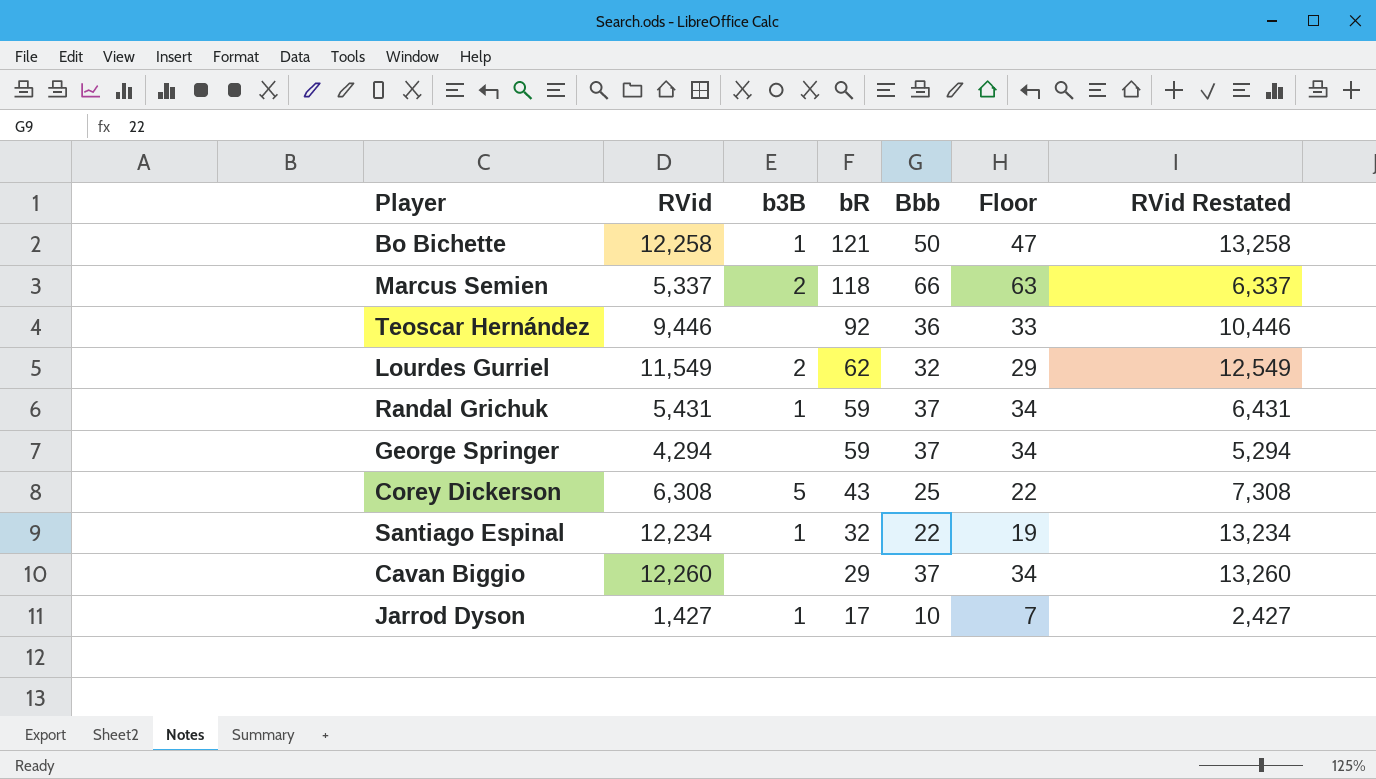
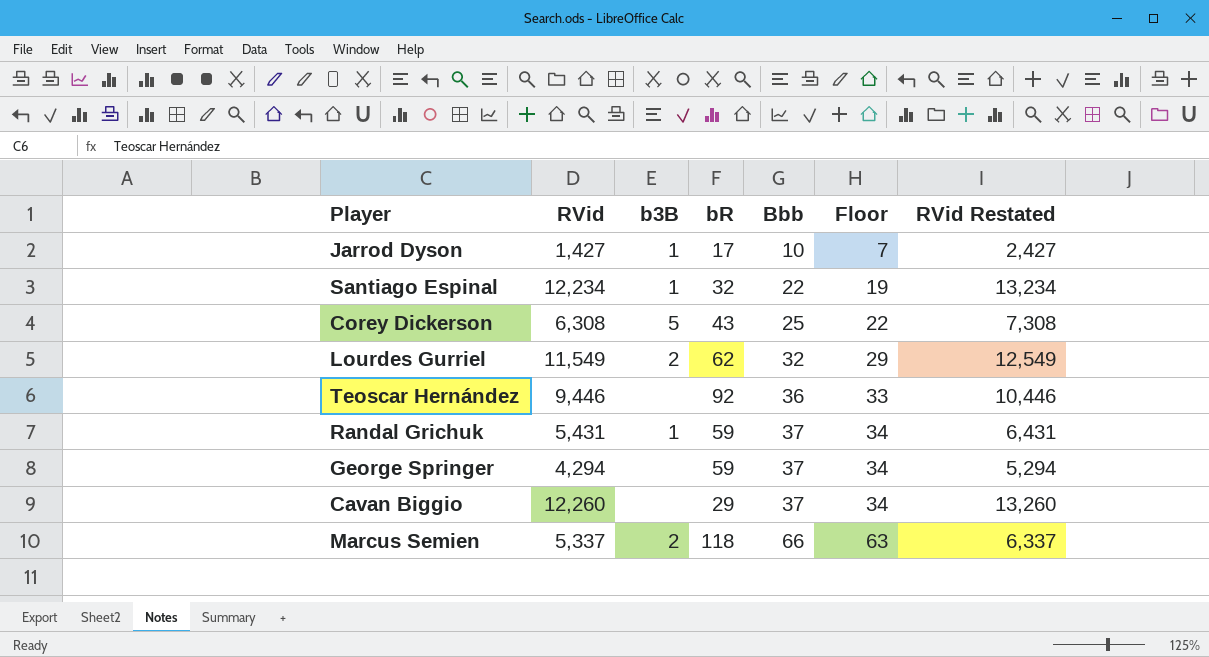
row order: bR descending -> Bbb ascending
row Bo Bichette: 12,258 | 1 | 121 | 50 | 47 | 13,258 -> none

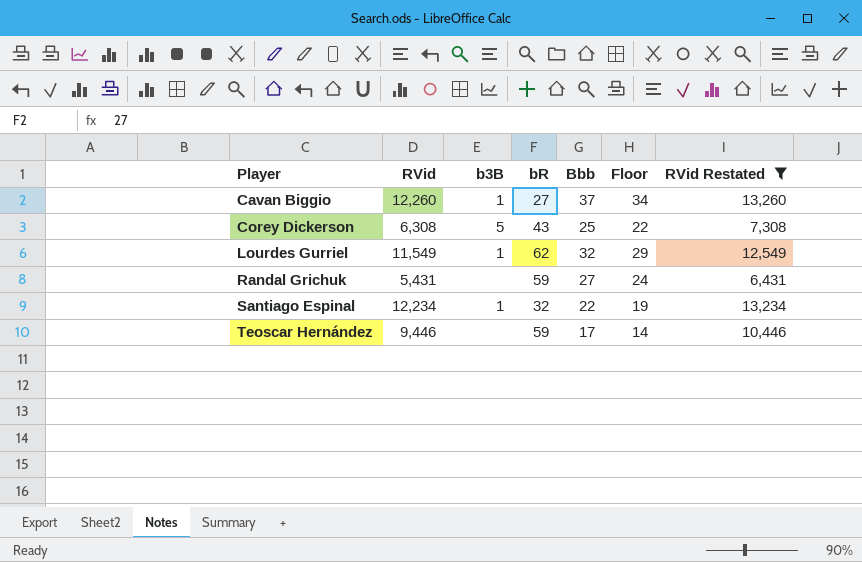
filter: none -> RVid Restated >= 6,431
row order: Bbb ascending -> Player ascending
Cavan Biggio | b3B: none -> 1
Cavan Biggio | bR: 29 -> 27
Lourdes Gurriel | b3B: 2 -> 1
Randal Grichuk | b3B: 1 -> none
Randal Grichuk | Bbb: 37 -> 27
Randal Grichuk | Floor: 34 -> 24
Teoscar Hernández | bR: 92 -> 59
Teoscar Hernández | Bbb: 36 -> 17
Teoscar Hernández | Floor: 33 -> 14

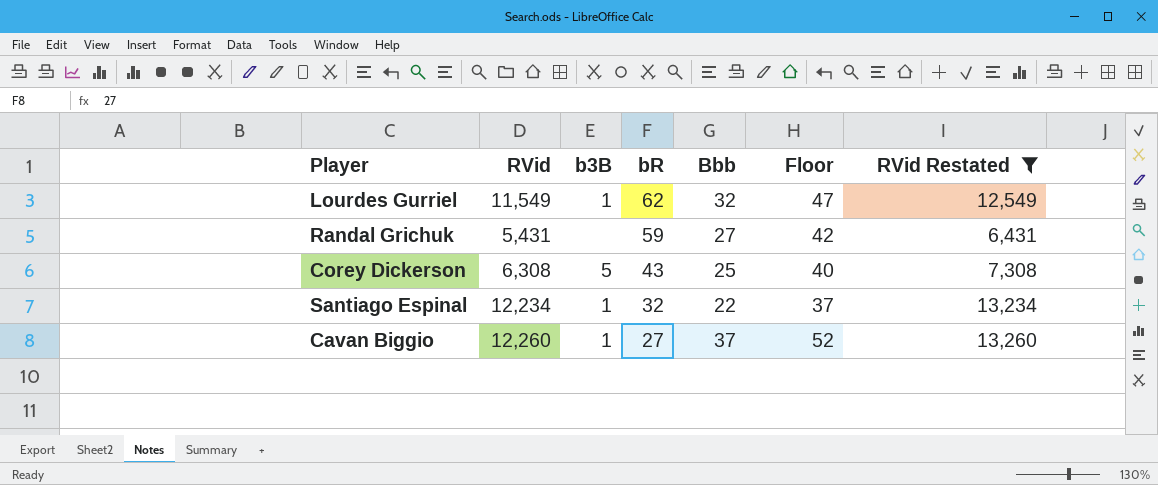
row order: Player ascending -> bR descending
column Floor | formula: [Bbb] - 3 -> [Bbb] + 15
row Teoscar Hernández: 9,446 | none | 59 | 17 | 14 | 10,446 -> none

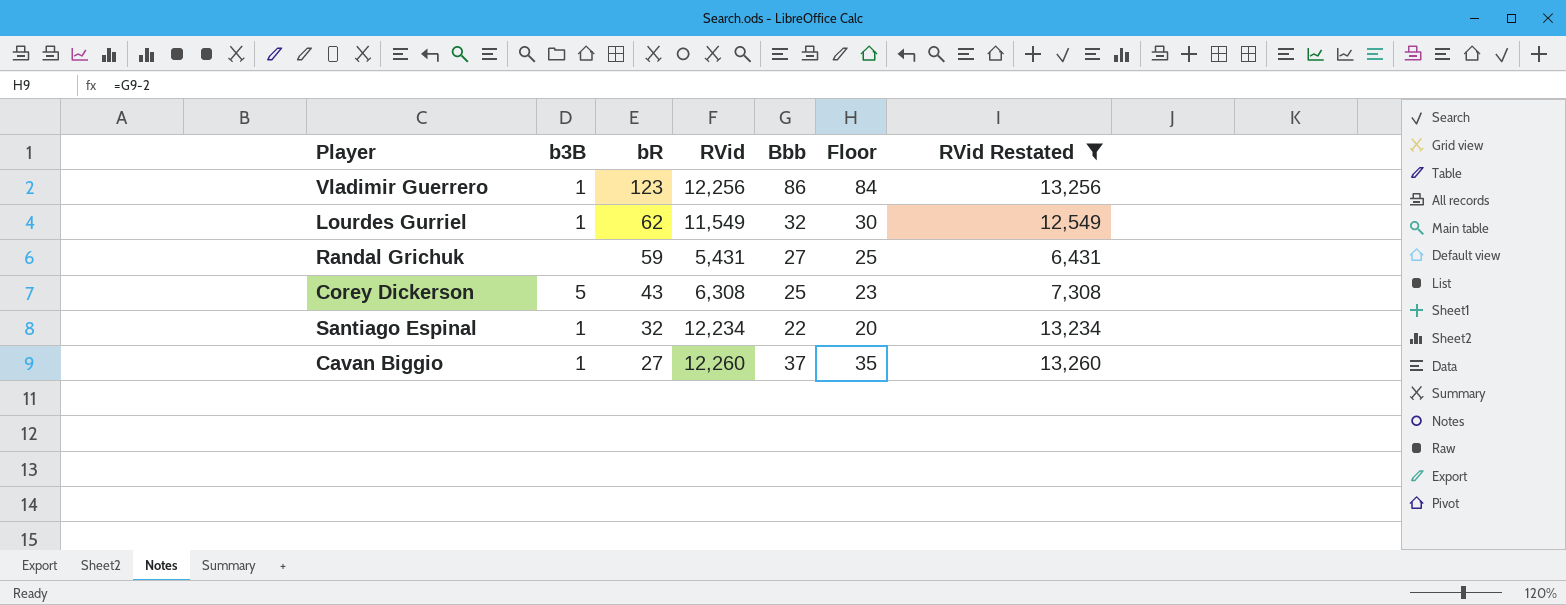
column RVid | position: 2 -> 4
column Floor | formula: [Bbb] + 15 -> [Bbb] - 2
row Vladimir Guerrero: none -> 1 | 123 | 12,256 | 86 | 84 | 13,256

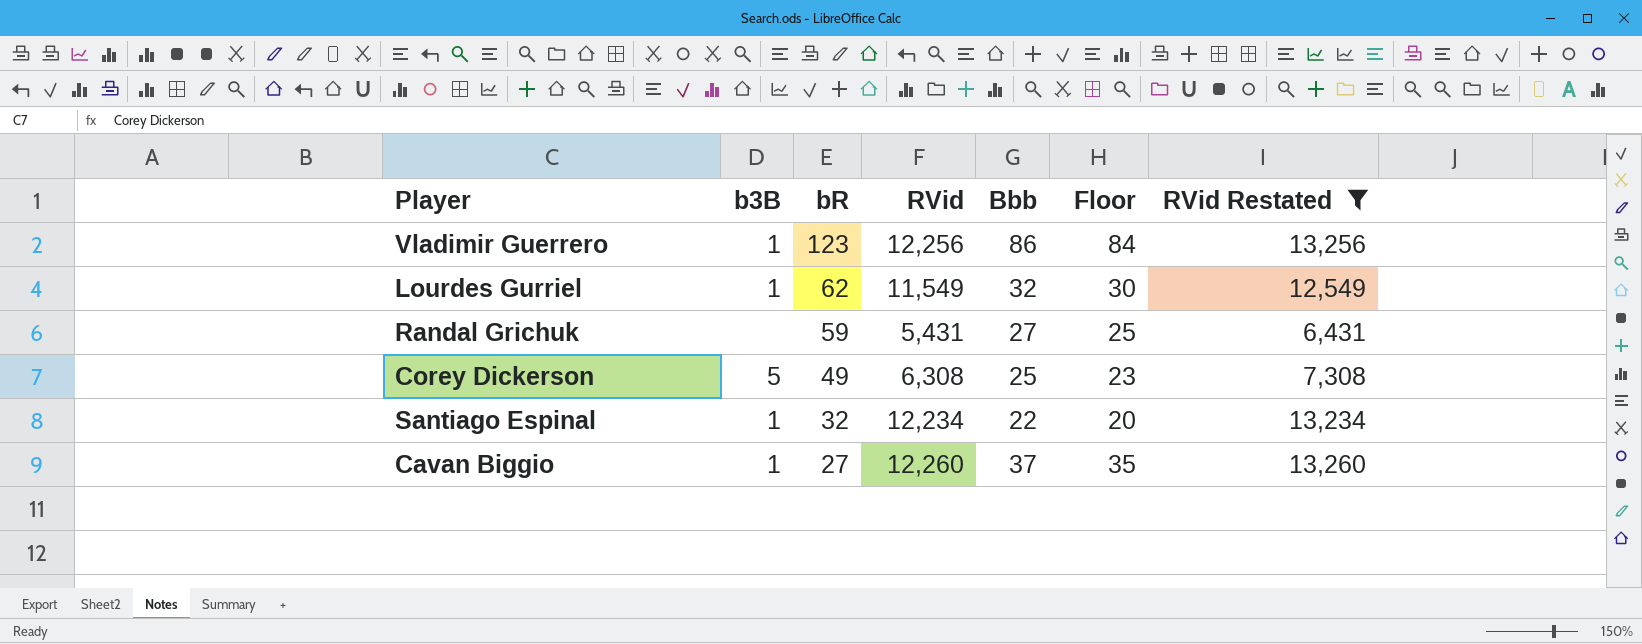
Corey Dickerson | bR: 43 -> 49

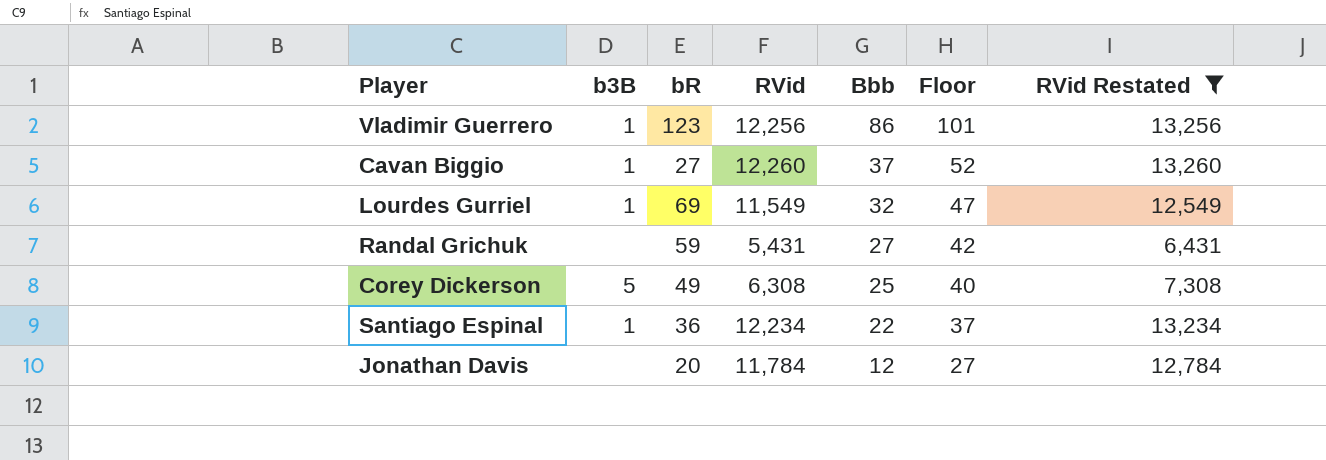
row order: bR descending -> Bbb descending
column Floor | formula: [Bbb] - 2 -> [Bbb] + 15
Lourdes Gurriel | bR: 62 -> 69
Santiago Espinal | bR: 32 -> 36
row Jonathan Davis: none -> none | 20 | 11,784 | 12 | 27 | 12,784

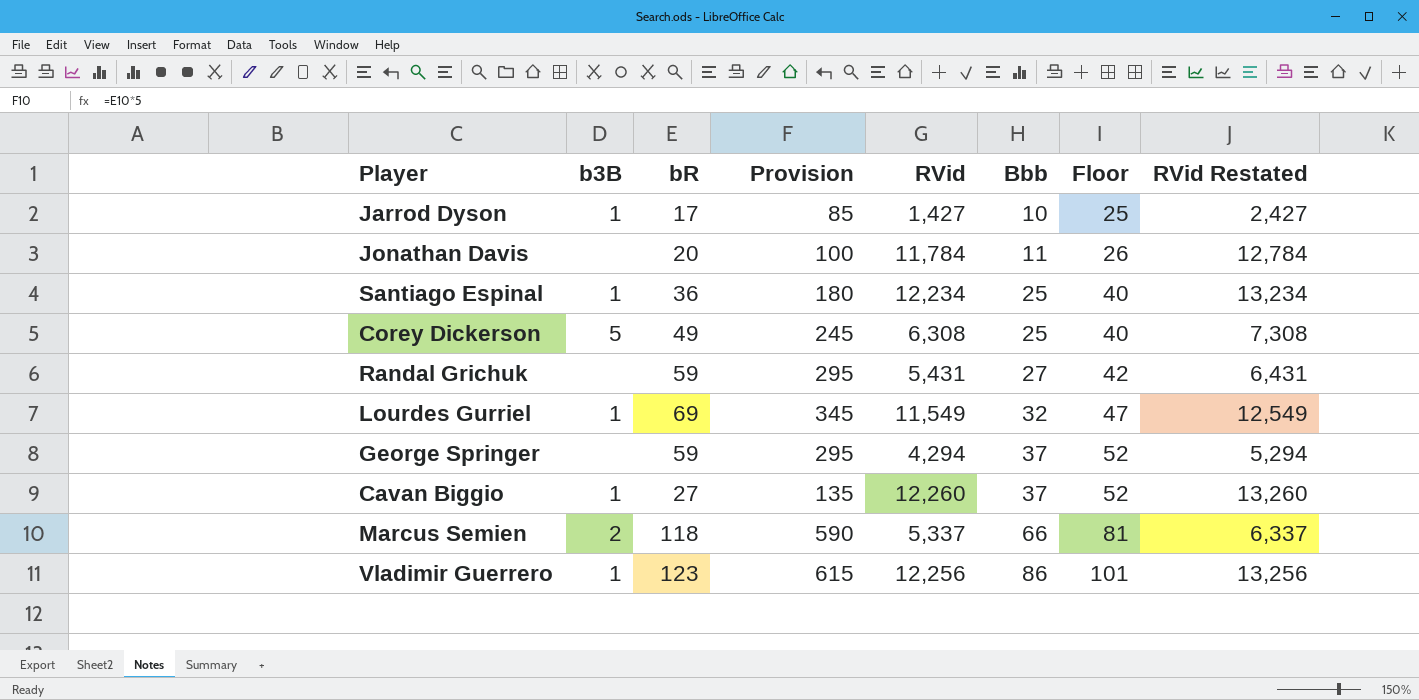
filter: RVid Restated >= 6,431 -> none
row order: Bbb descending -> Bbb ascending
column Provision | formula: none -> [bR] * 5
Jonathan Davis | Bbb: 12 -> 11
Jonathan Davis | Floor: 27 -> 26
Santiago Espinal | Bbb: 22 -> 25
Santiago Espinal | Floor: 37 -> 40

